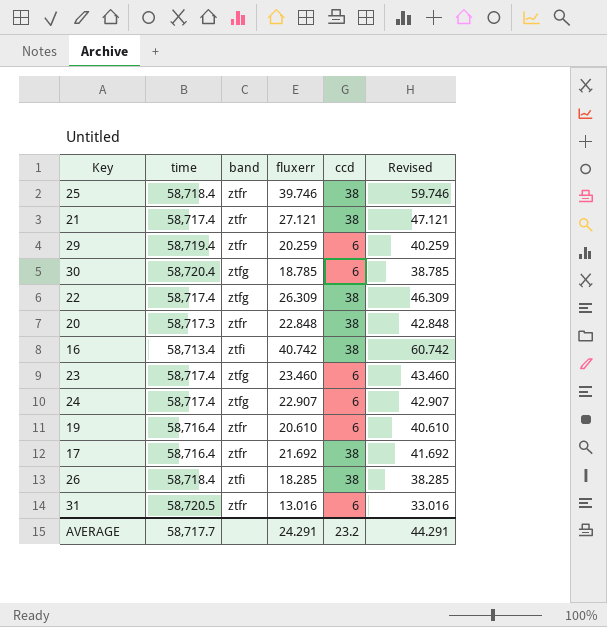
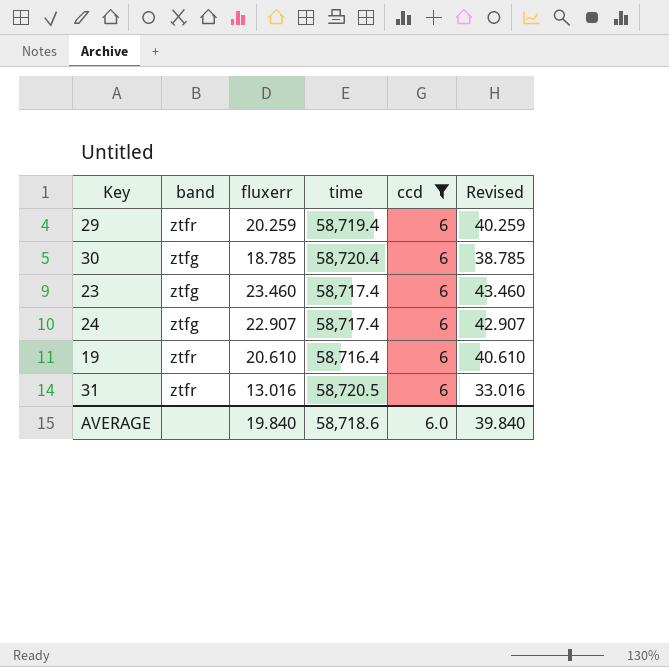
filter: none -> ccd = 6
column time | position: 2 -> 4
AVERAGE | fluxerr: 24.291 -> 19.840
AVERAGE | time: 58,717.7 -> 58,718.6
AVERAGE | ccd: 23.2 -> 6.0
AVERAGE | Revised: 44.291 -> 39.840

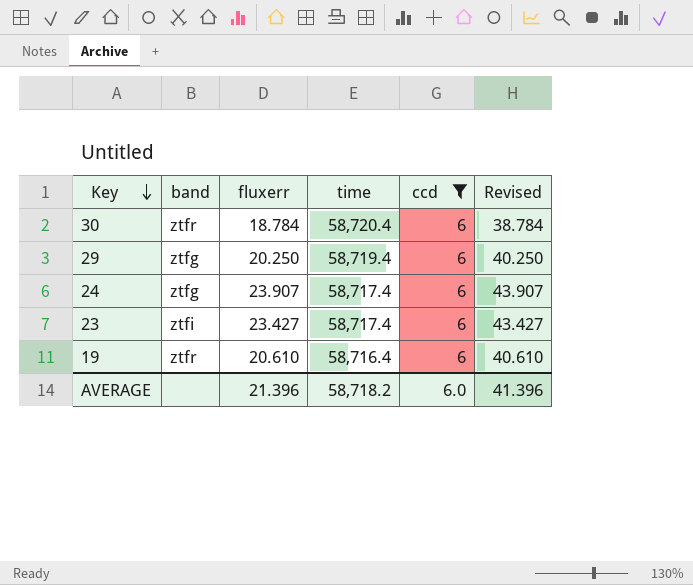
row order: none -> Key descending
row 31: ztfr | 13.016 | 58,720.5 | 6 | 33.016 -> none
30 | band: ztfg -> ztfr
30 | fluxerr: 18.785 -> 18.784
30 | Revised: 38.785 -> 38.784
29 | band: ztfr -> ztfg
29 | fluxerr: 20.259 -> 20.250
29 | Revised: 40.259 -> 40.250
24 | fluxerr: 22.907 -> 23.907
24 | Revised: 42.907 -> 43.907
23 | band: ztfg -> ztfi
23 | fluxerr: 23.460 -> 23.427
23 | Revised: 43.460 -> 43.427
AVERAGE | fluxerr: 19.840 -> 21.396
AVERAGE | time: 58,718.6 -> 58,718.2
AVERAGE | Revised: 39.840 -> 41.396

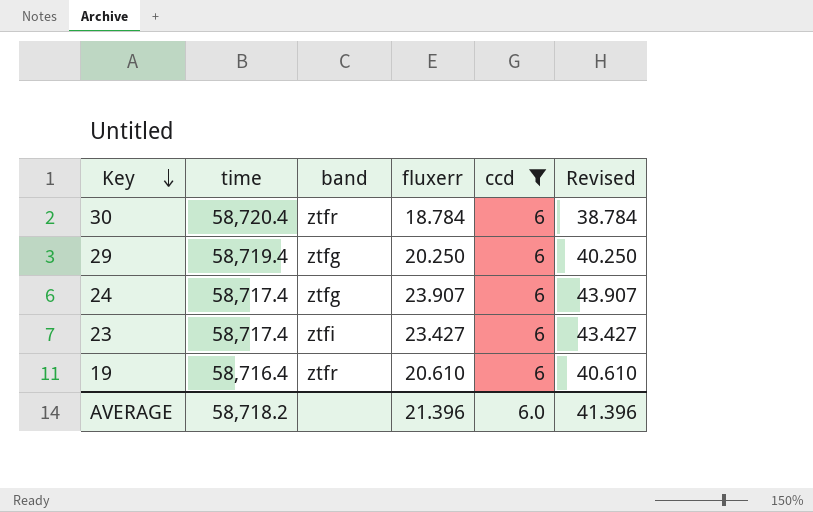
column time | position: 4 -> 2

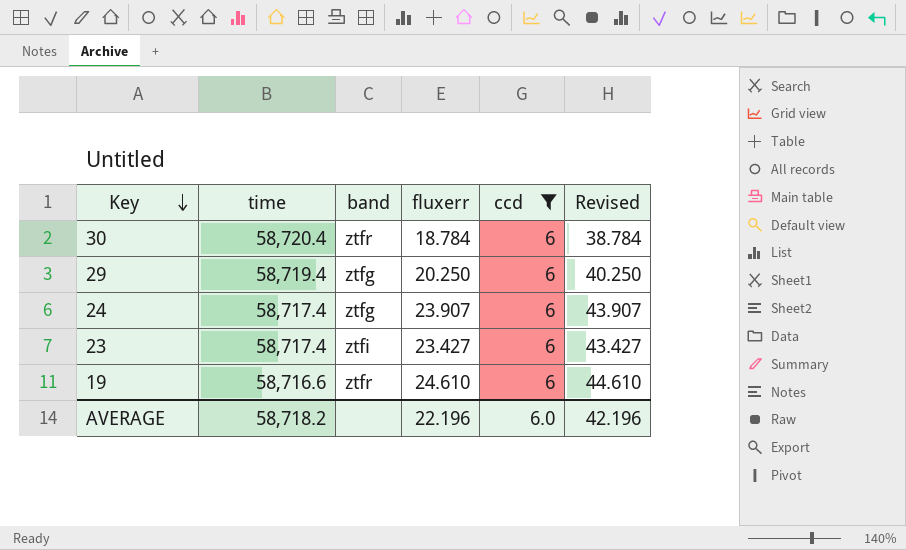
19 | time: 58,716.4 -> 58,716.6
19 | fluxerr: 20.610 -> 24.610
19 | Revised: 40.610 -> 44.610
AVERAGE | fluxerr: 21.396 -> 22.196
AVERAGE | Revised: 41.396 -> 42.196

